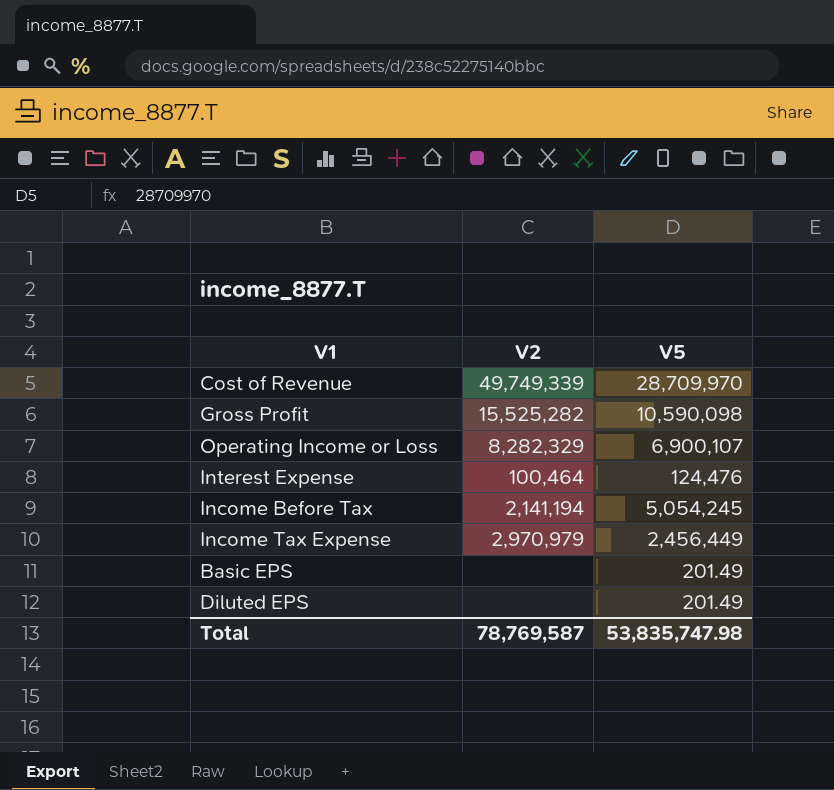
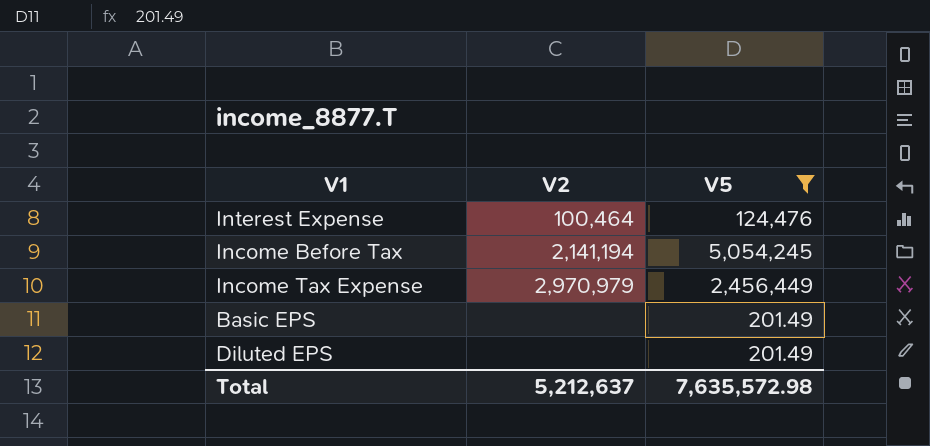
filter: none -> V5 <= 5,054,245
Total | V2: 78,769,587 -> 5,212,637
Total | V5: 53,835,747.98 -> 7,635,572.98

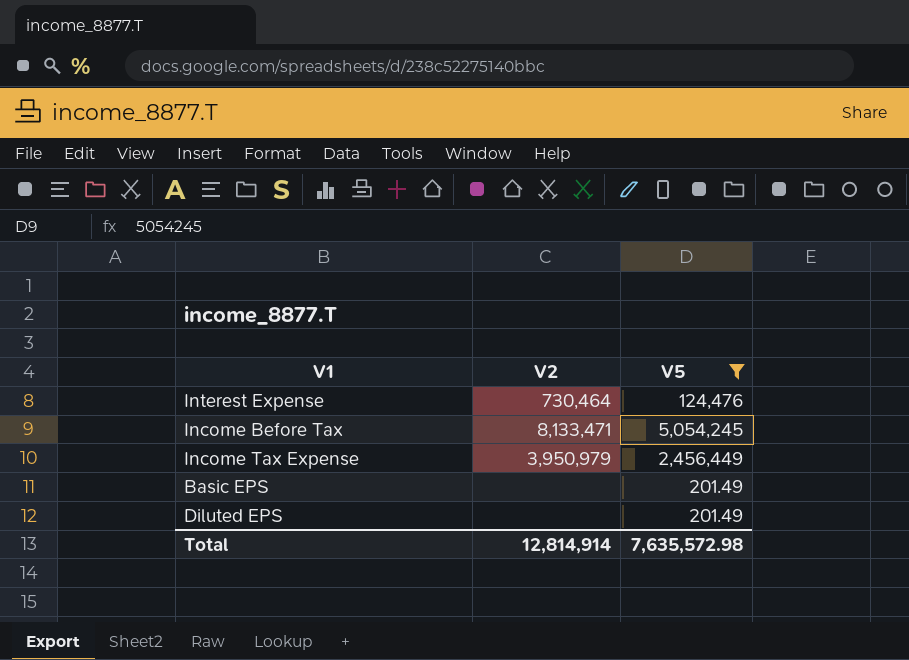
Interest Expense | V2: 100,464 -> 730,464
Income Before Tax | V2: 2,141,194 -> 8,133,471
Income Tax Expense | V2: 2,970,979 -> 3,950,979
Total | V2: 5,212,637 -> 12,814,914

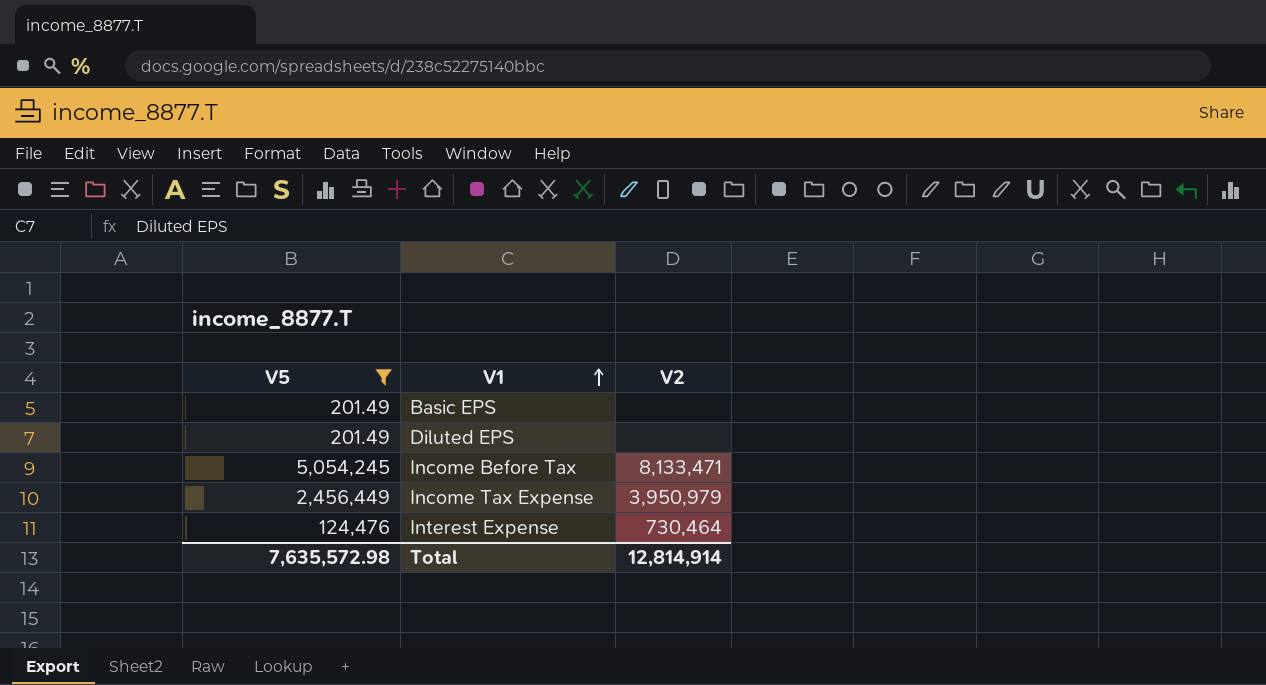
row order: none -> V1 ascending
column V5 | position: 3 -> 1

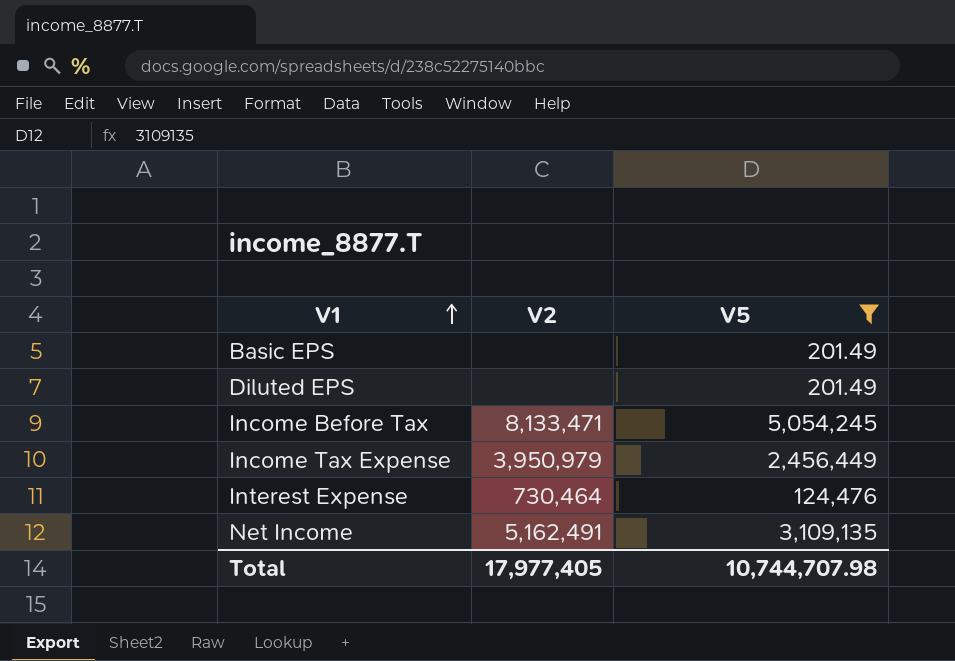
column V5 | position: 1 -> 3
row Net Income: none -> 5,162,491 | 3,109,135
Total | V2: 12,814,914 -> 17,977,405
Total | V5: 7,635,572.98 -> 10,744,707.98

